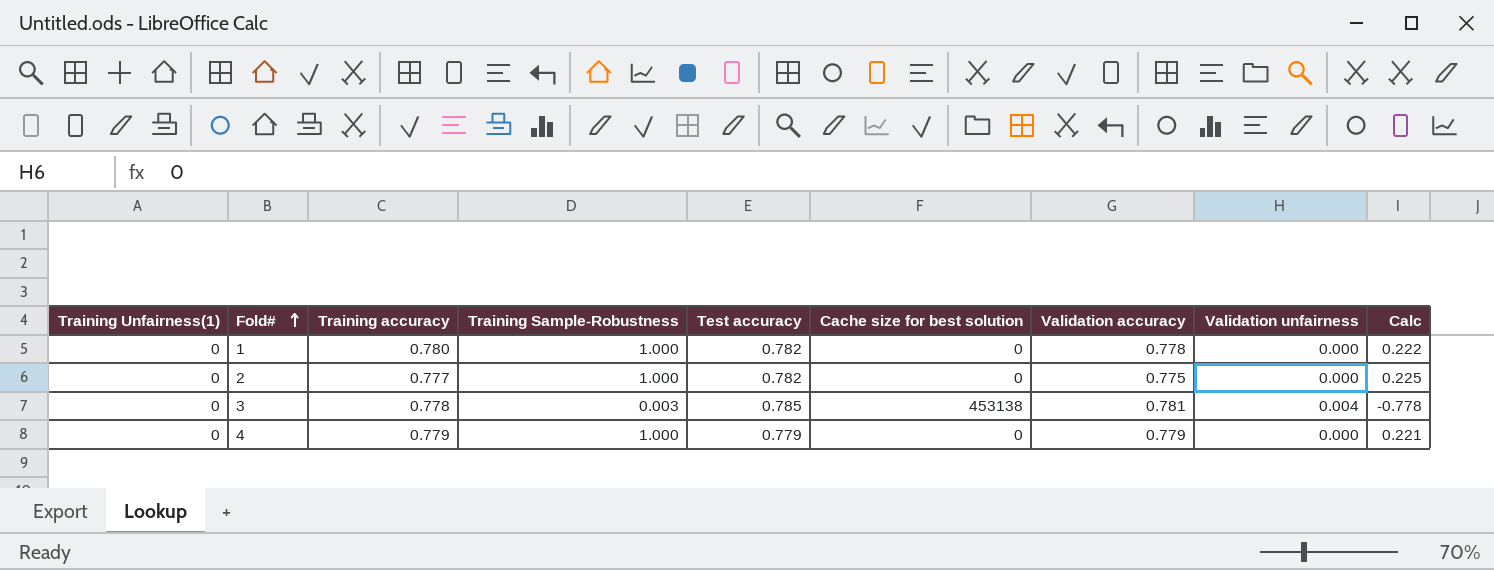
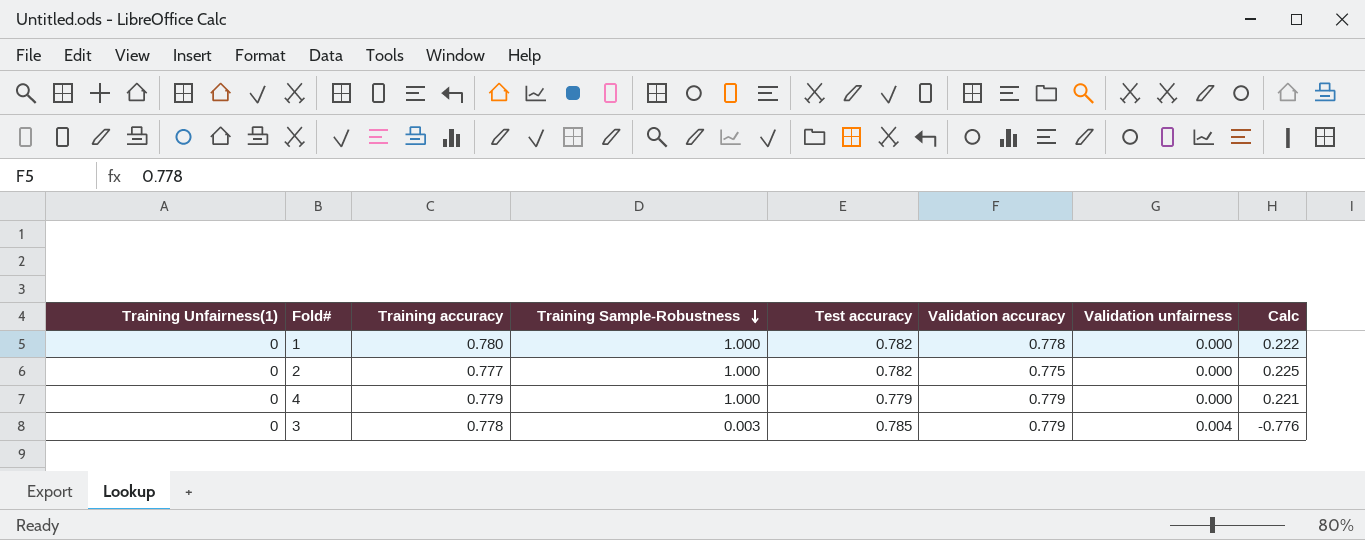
row order: Fold# ascending -> Training Sample-Robustness descending
column Cache size for best solution | position: 6 -> none
3 | Validation accuracy: 0.781 -> 0.779
3 | Calc: -0.778 -> -0.776

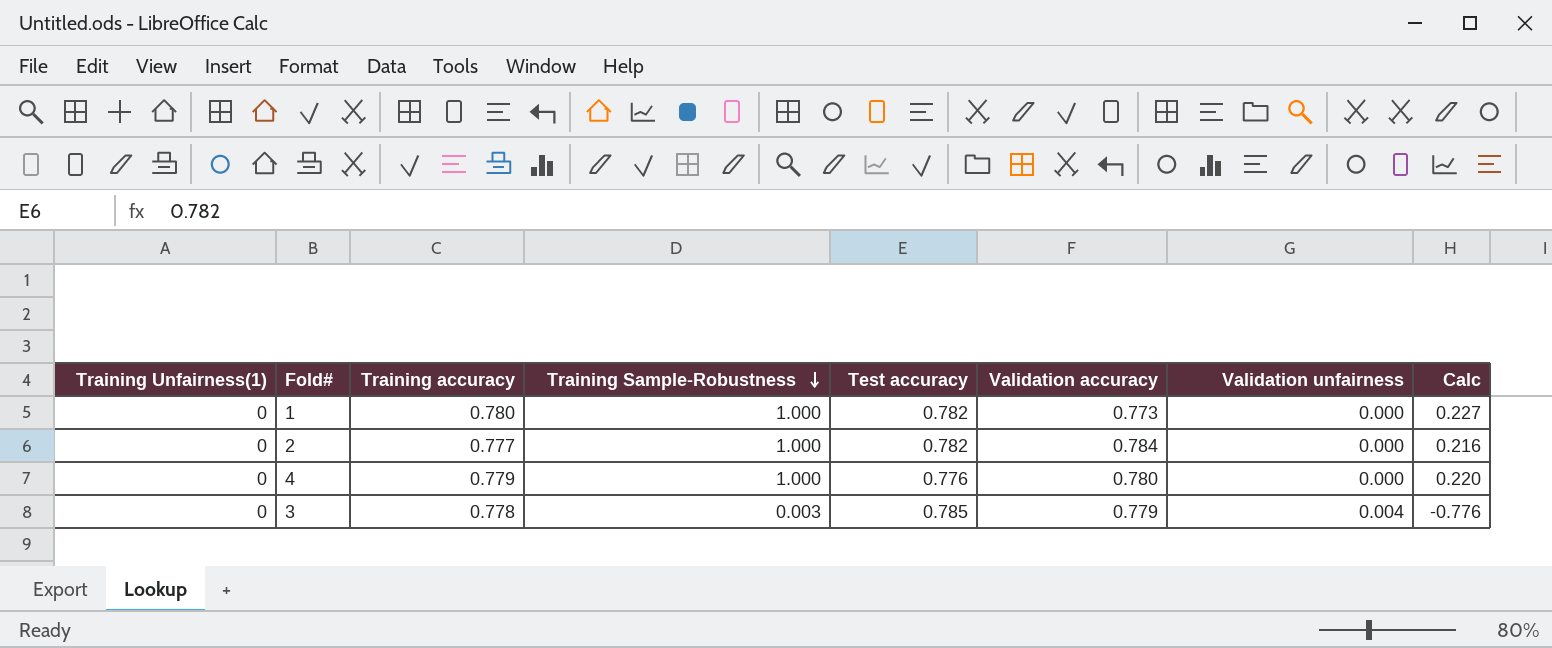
1 | Validation accuracy: 0.778 -> 0.773
1 | Calc: 0.222 -> 0.227
2 | Validation accuracy: 0.775 -> 0.784
2 | Calc: 0.225 -> 0.216
4 | Test accuracy: 0.779 -> 0.776
4 | Validation accuracy: 0.779 -> 0.780
4 | Calc: 0.221 -> 0.220

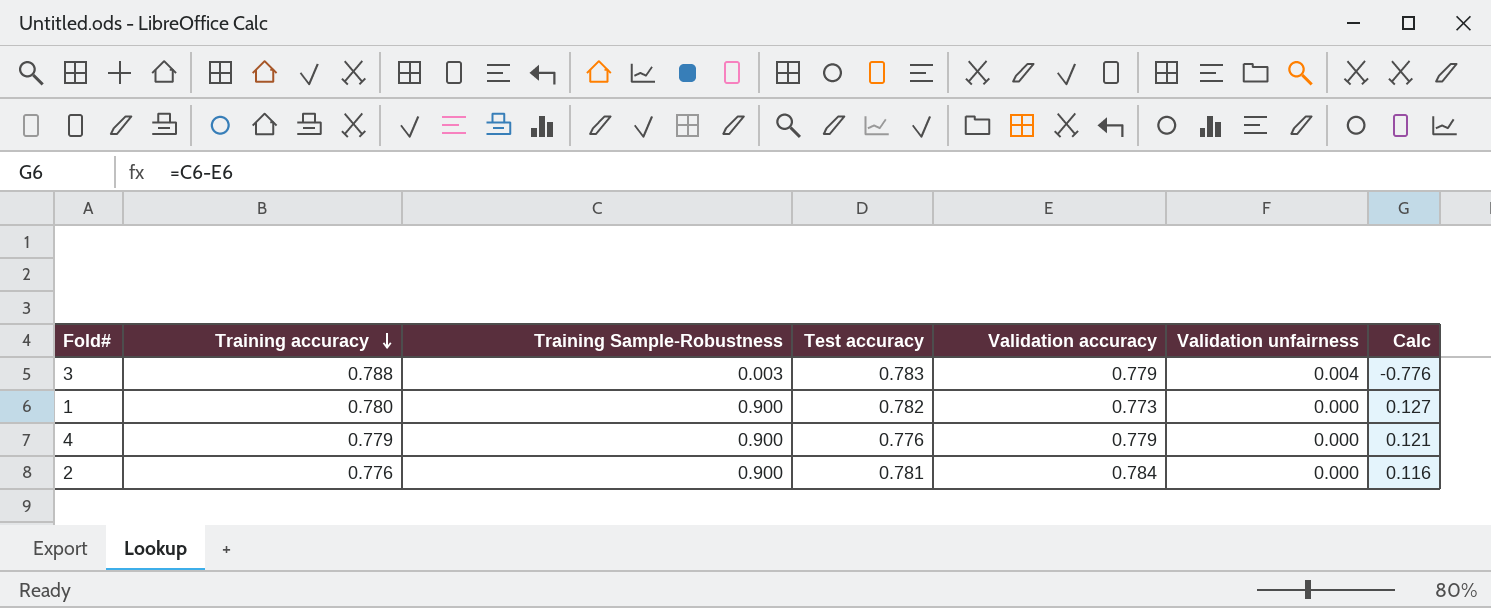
row order: Training Sample-Robustness descending -> Training accuracy descending
column Training Unfairness(1) | position: 1 -> none
3 | Training accuracy: 0.778 -> 0.788
3 | Test accuracy: 0.785 -> 0.783
1 | Training Sample-Robustness: 1.000 -> 0.900
1 | Calc: 0.227 -> 0.127
4 | Training Sample-Robustness: 1.000 -> 0.900
4 | Validation accuracy: 0.780 -> 0.779
4 | Calc: 0.220 -> 0.121
2 | Training accuracy: 0.777 -> 0.776
2 | Training Sample-Robustness: 1.000 -> 0.900
2 | Test accuracy: 0.782 -> 0.781
2 | Calc: 0.216 -> 0.116

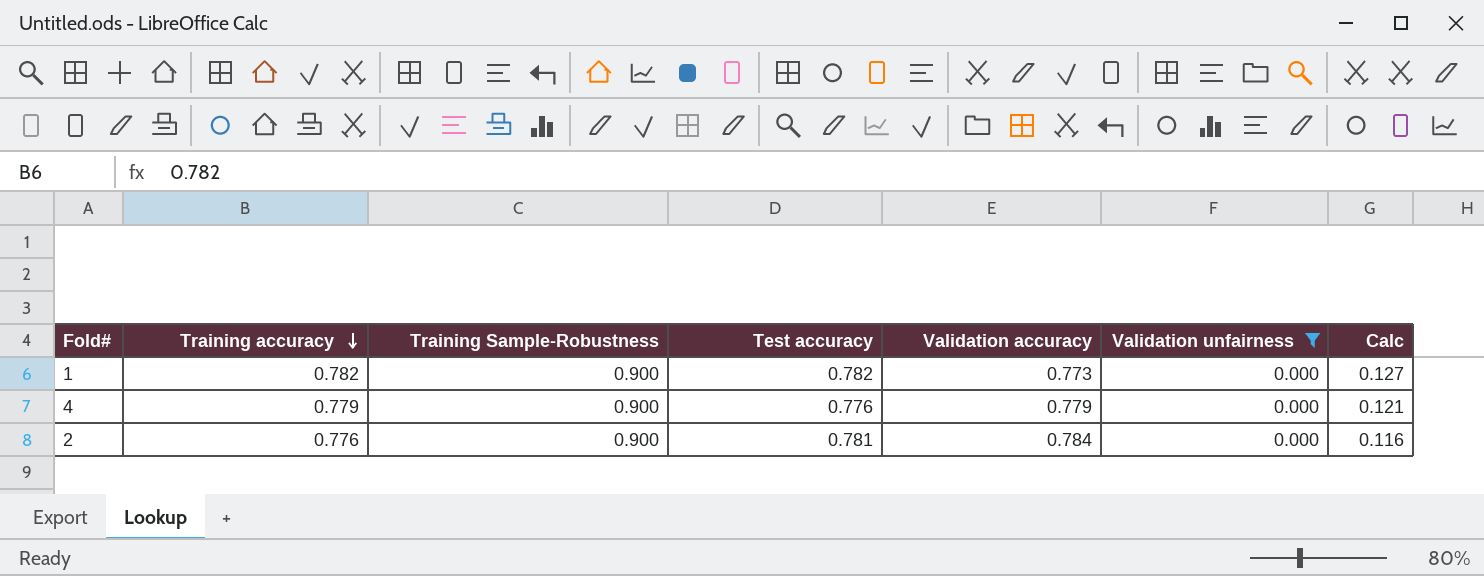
filter: none -> Validation unfairness = 0.000
1 | Training accuracy: 0.780 -> 0.782

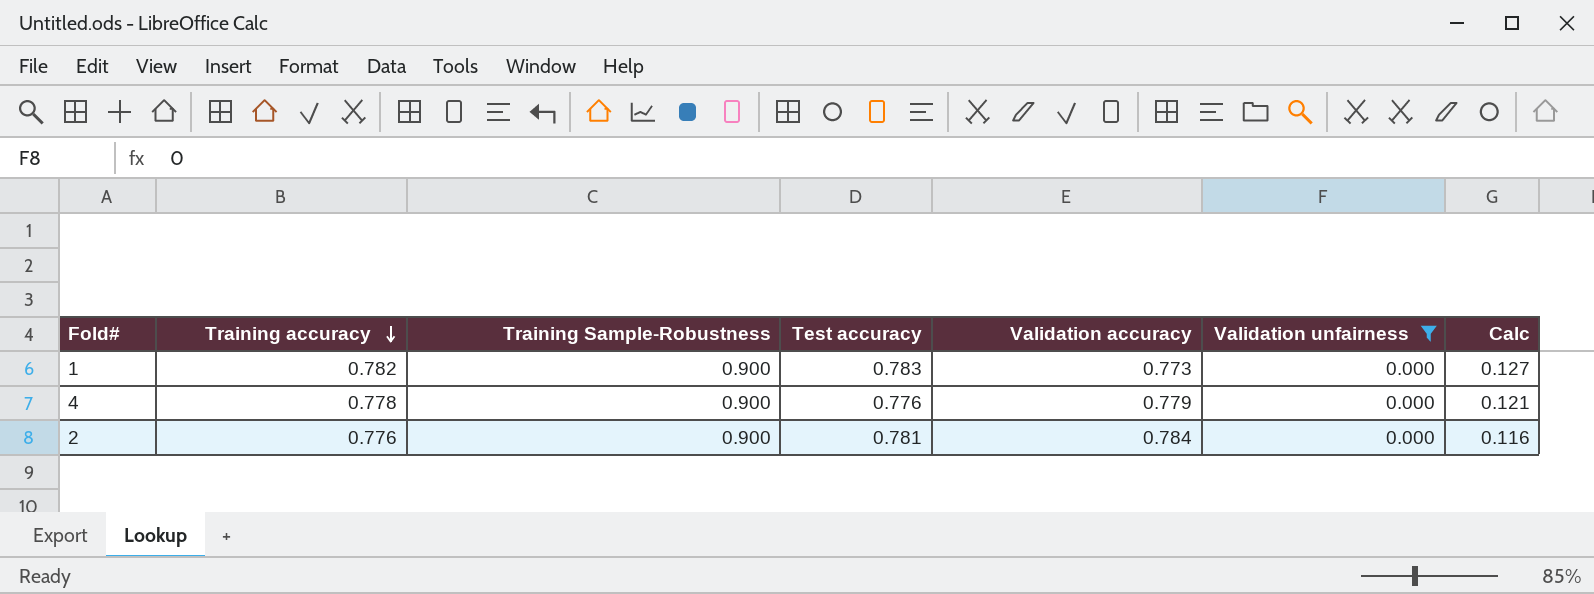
1 | Test accuracy: 0.782 -> 0.783
4 | Training accuracy: 0.779 -> 0.778

